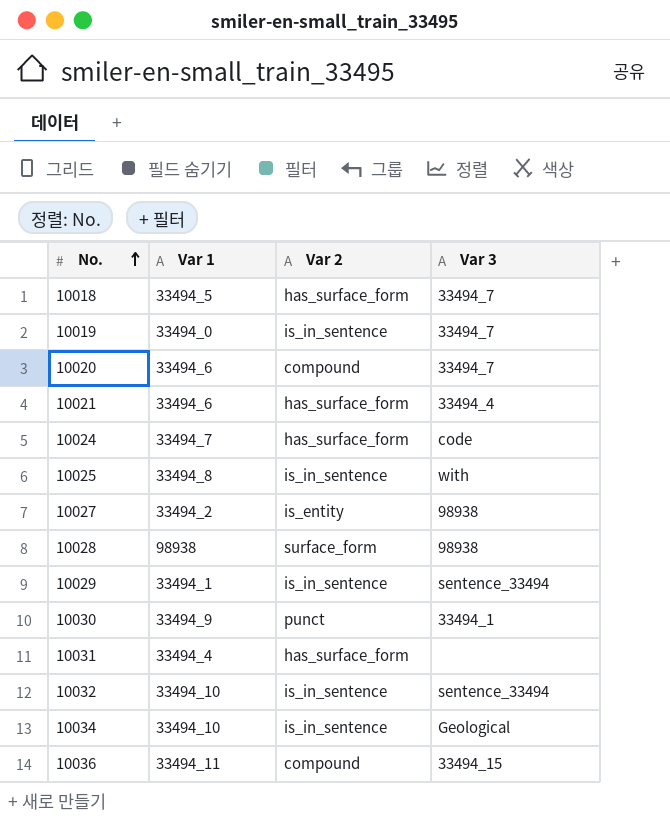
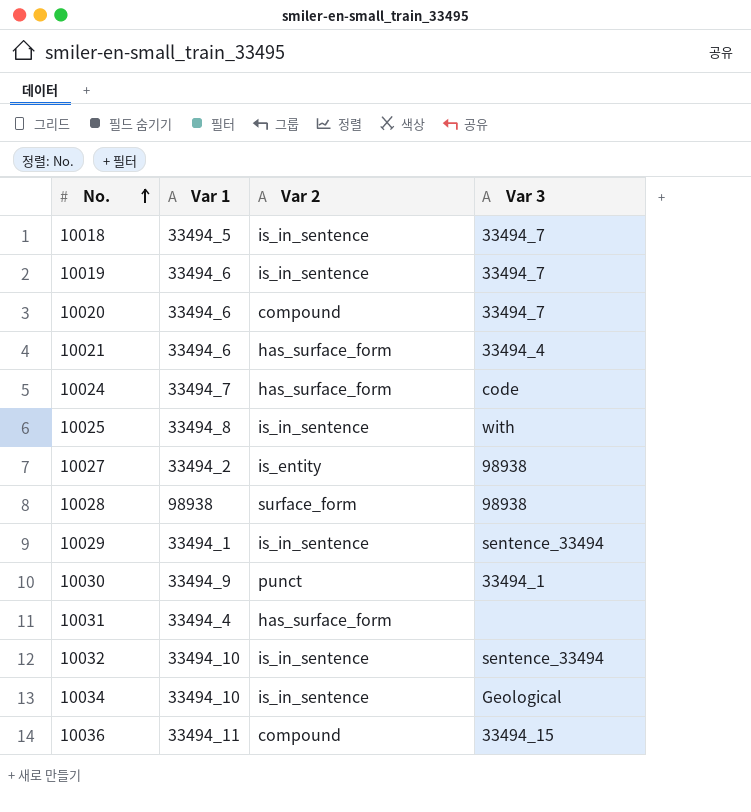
10018 | Var 2: has_surface_form -> is_in_sentence
10019 | Var 1: 33494_0 -> 33494_6

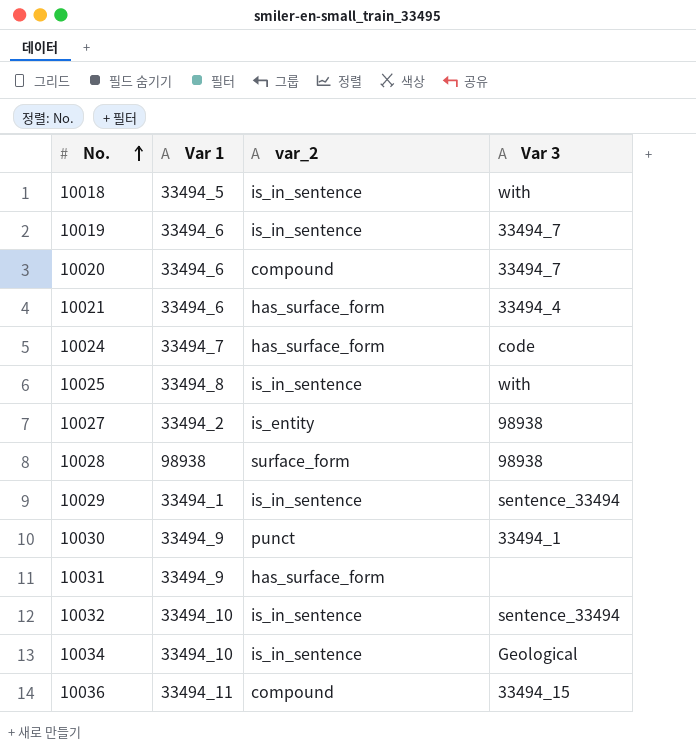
column name: Var 2 -> var_2
10018 | Var 3: 33494_7 -> with
10031 | Var 1: 33494_4 -> 33494_9

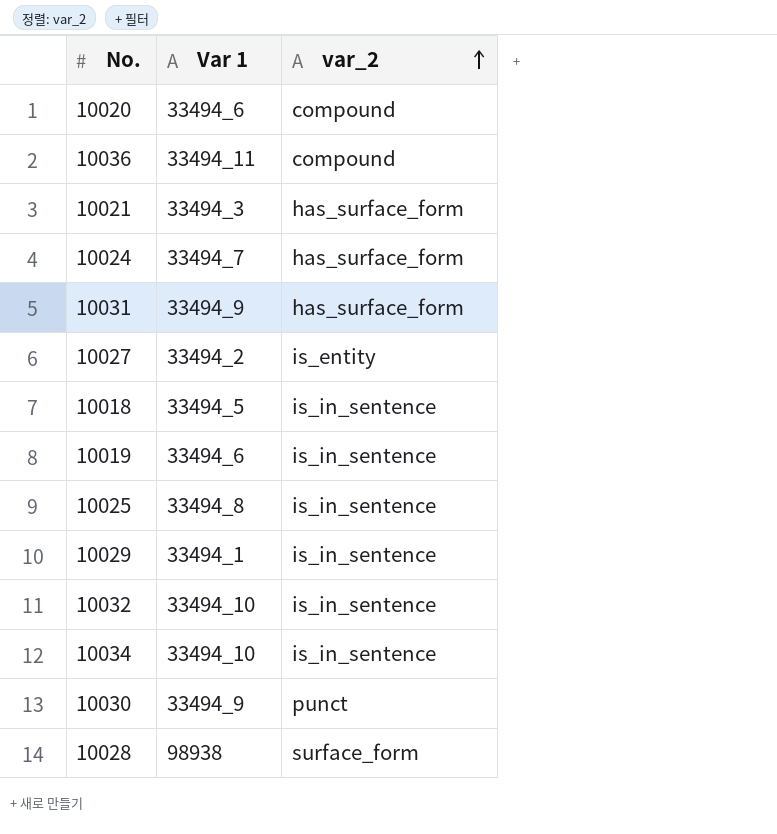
row order: No. ascending -> var_2 ascending
column Var 3 | position: 4 -> none
10021 | Var 1: 33494_6 -> 33494_3

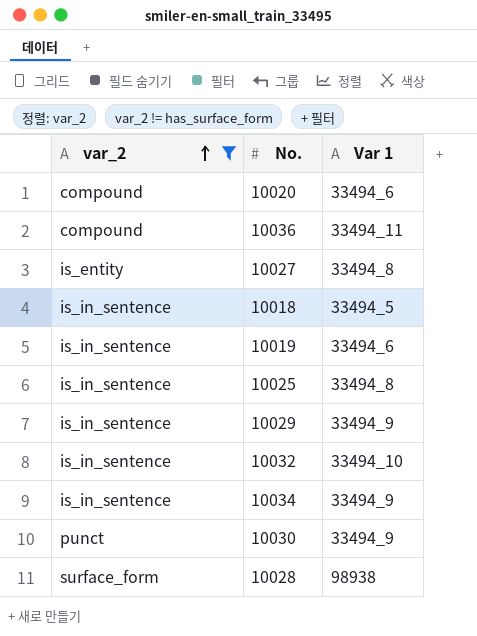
filter: none -> var_2 != has_surface_form
column var_2 | position: 3 -> 1
10027 | Var 1: 33494_2 -> 33494_8
10029 | Var 1: 33494_1 -> 33494_9
10034 | Var 1: 33494_10 -> 33494_9

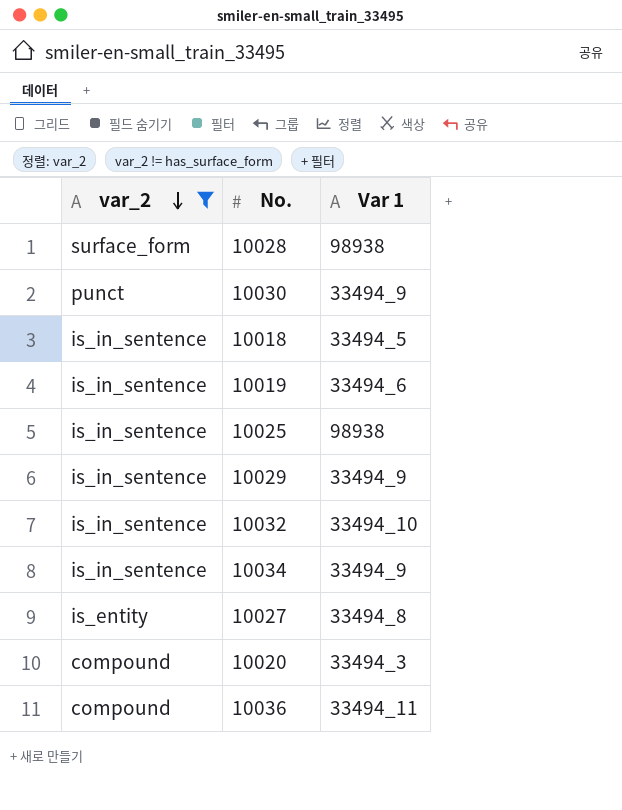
row order: var_2 ascending -> var_2 descending
10025 | Var 1: 33494_8 -> 98938
10020 | Var 1: 33494_6 -> 33494_3

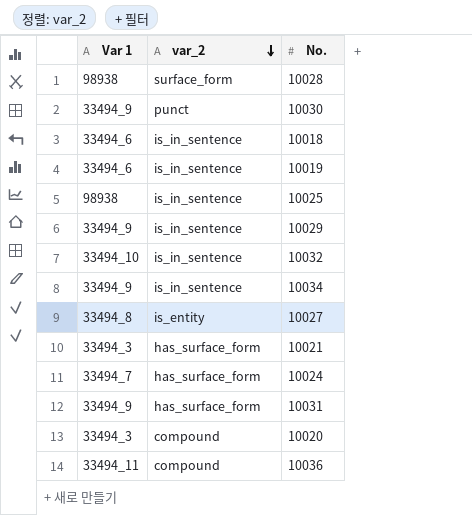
filter: var_2 != has_surface_form -> none
column Var 1 | position: 3 -> 1
10018 | Var 1: 33494_5 -> 33494_6

